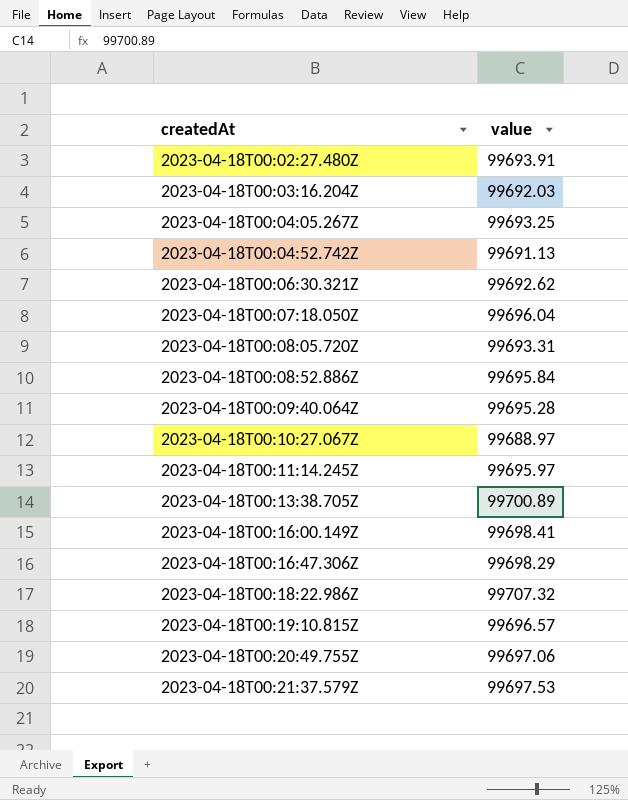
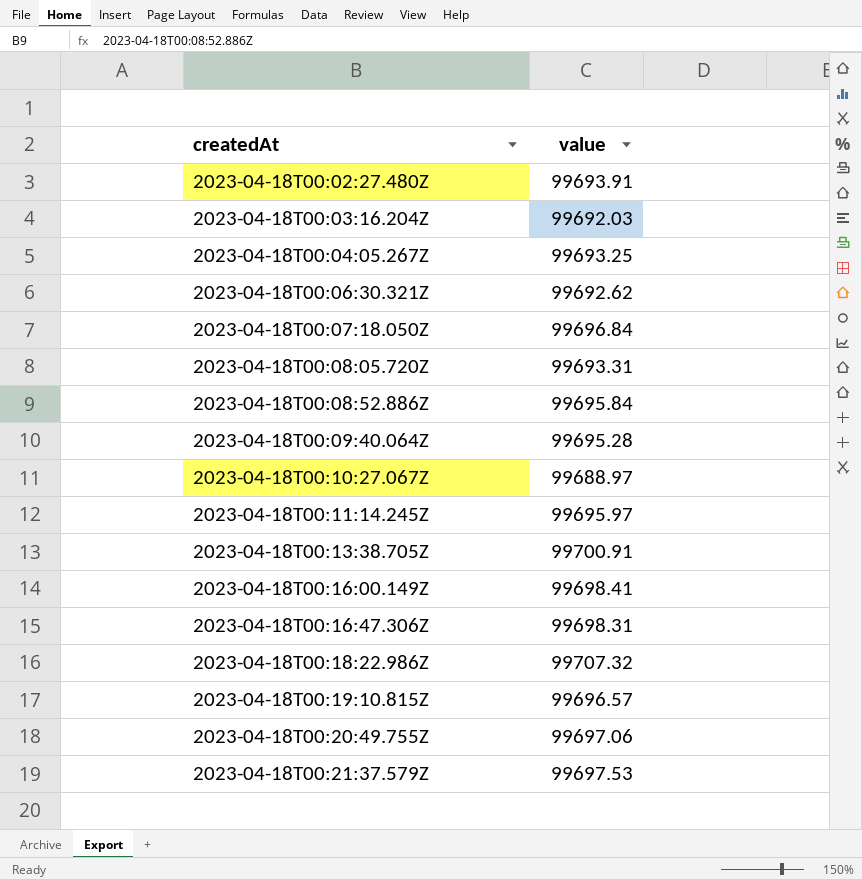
row 2023-04-18T00:04:52.742Z: 99691.13 -> none
2023-04-18T00:07:18.050Z | value: 99696.04 -> 99696.84
2023-04-18T00:13:38.705Z | value: 99700.89 -> 99700.91
2023-04-18T00:16:47.306Z | value: 99698.29 -> 99698.31

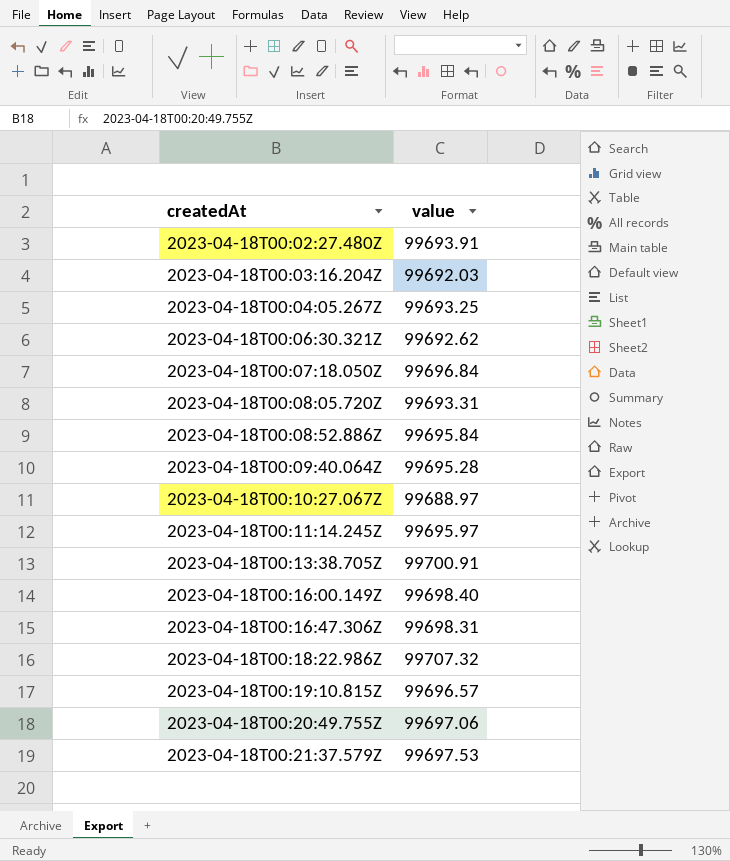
2023-04-18T00:16:00.149Z | value: 99698.41 -> 99698.40

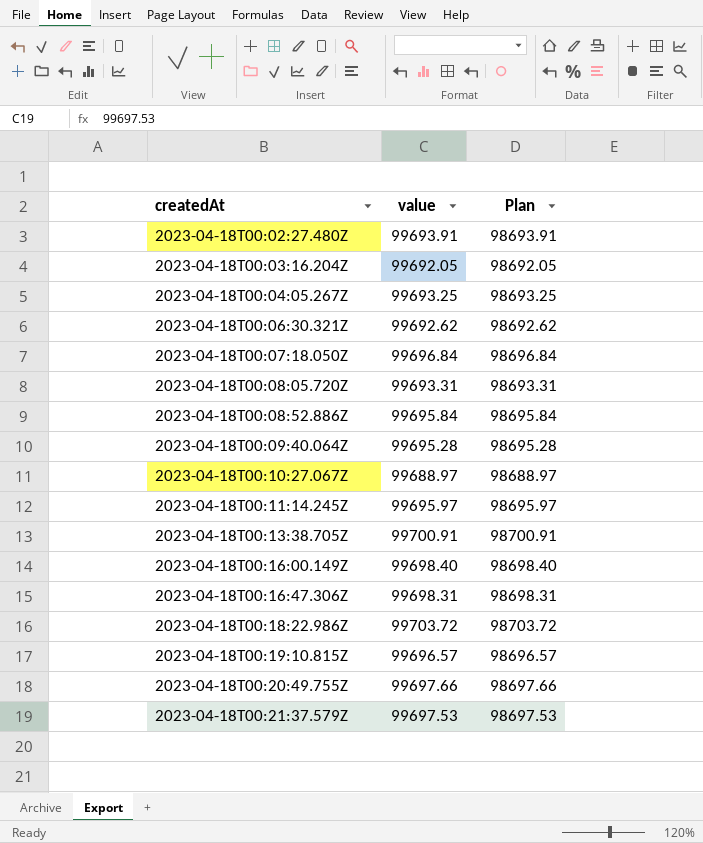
column Plan | formula: none -> [value] - 1000
2023-04-18T00:03:16.204Z | value: 99692.03 -> 99692.05
2023-04-18T00:18:22.986Z | value: 99707.32 -> 99703.72
2023-04-18T00:20:49.755Z | value: 99697.06 -> 99697.66

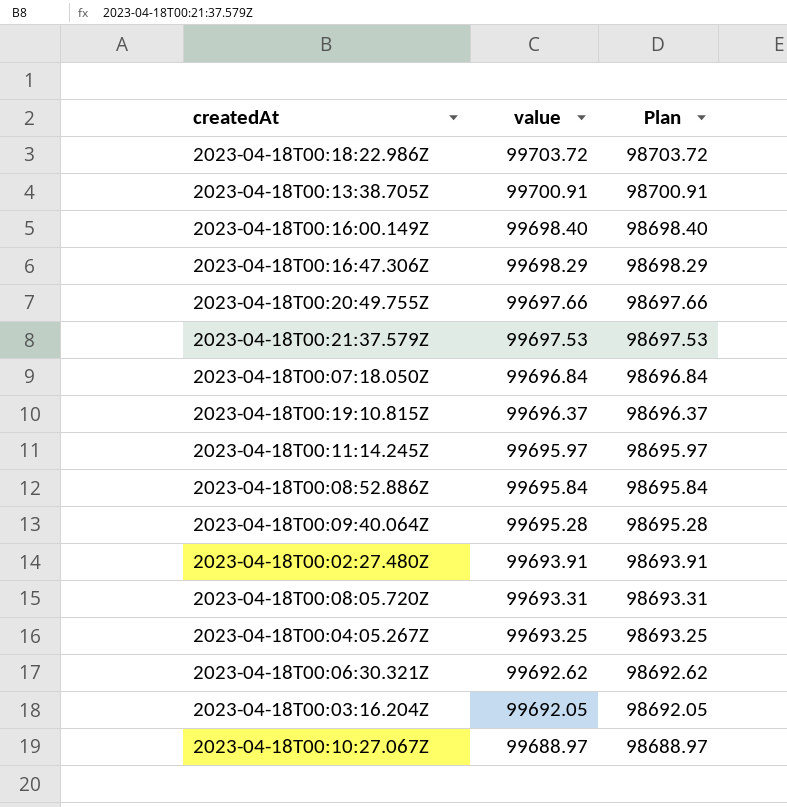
row order: createdAt ascending -> value descending
2023-04-18T00:16:47.306Z | value: 99698.31 -> 99698.29
2023-04-18T00:16:47.306Z | Plan: 98698.31 -> 98698.29
2023-04-18T00:19:10.815Z | value: 99696.57 -> 99696.37
2023-04-18T00:19:10.815Z | Plan: 98696.57 -> 98696.37

